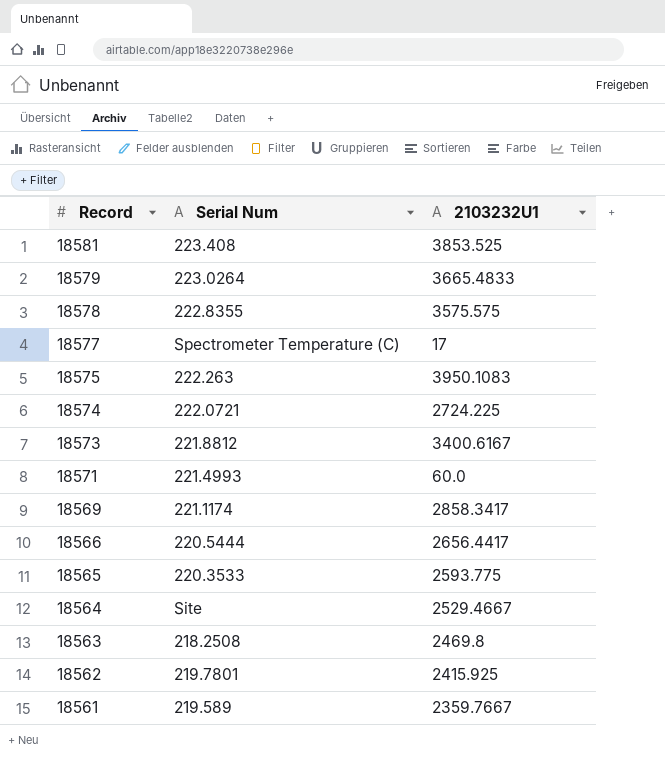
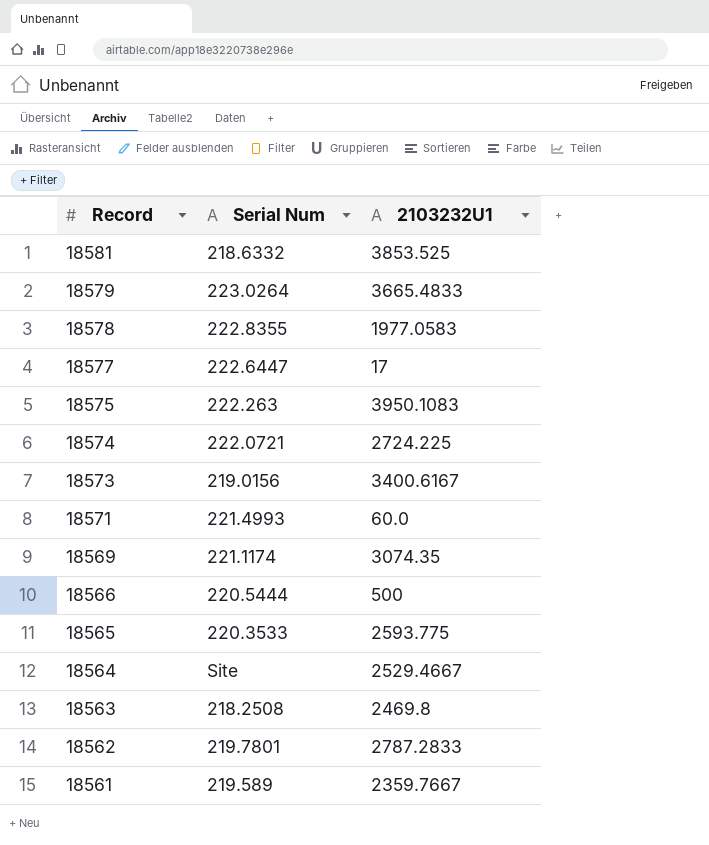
18581 | Serial Num: 223.408 -> 218.6332
18578 | 2103232U1: 3575.575 -> 1977.0583
18577 | Serial Num: Spectrometer Temperature (C) -> 222.6447
18573 | Serial Num: 221.8812 -> 219.0156
18569 | 2103232U1: 2858.3417 -> 3074.35
18566 | 2103232U1: 2656.4417 -> 500
18562 | 2103232U1: 2415.925 -> 2787.2833

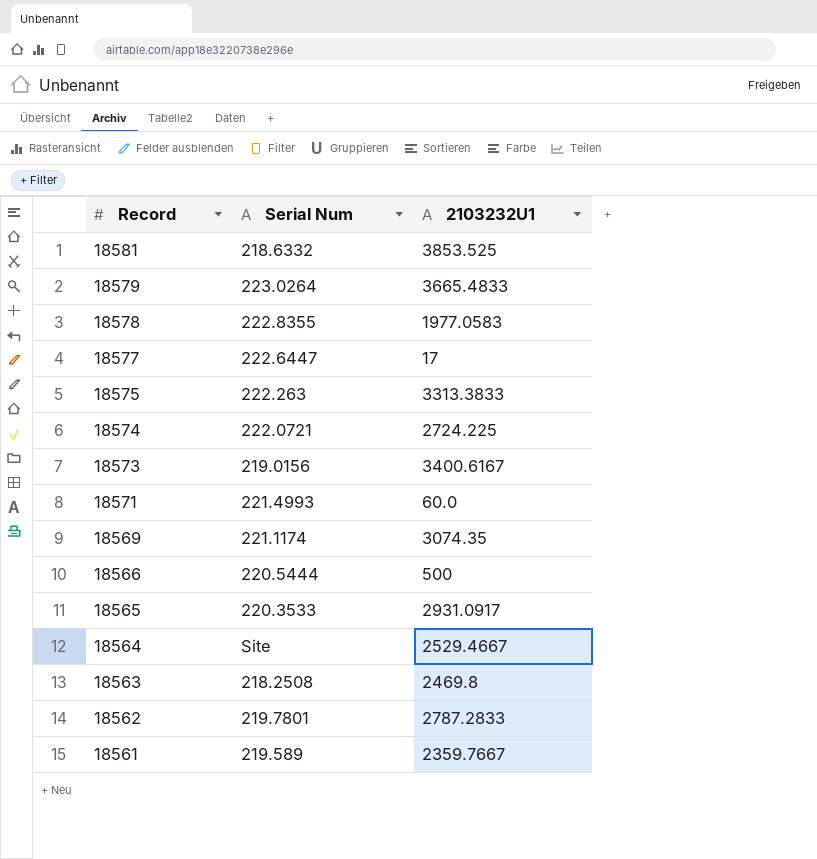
18575 | 2103232U1: 3950.1083 -> 3313.3833
18565 | 2103232U1: 2593.775 -> 2931.0917

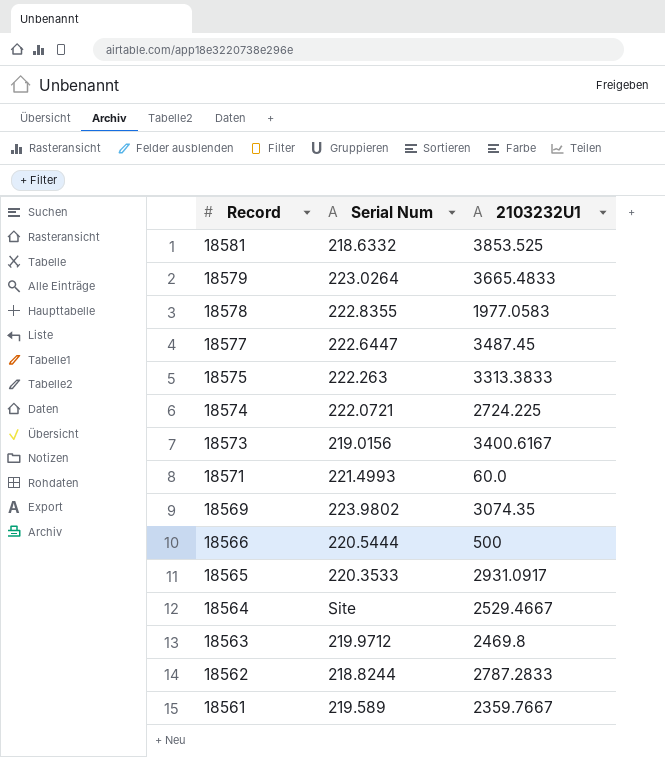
18577 | 2103232U1: 17 -> 3487.45
18569 | Serial Num: 221.1174 -> 223.9802
18563 | Serial Num: 218.2508 -> 219.9712
18562 | Serial Num: 219.7801 -> 218.8244

